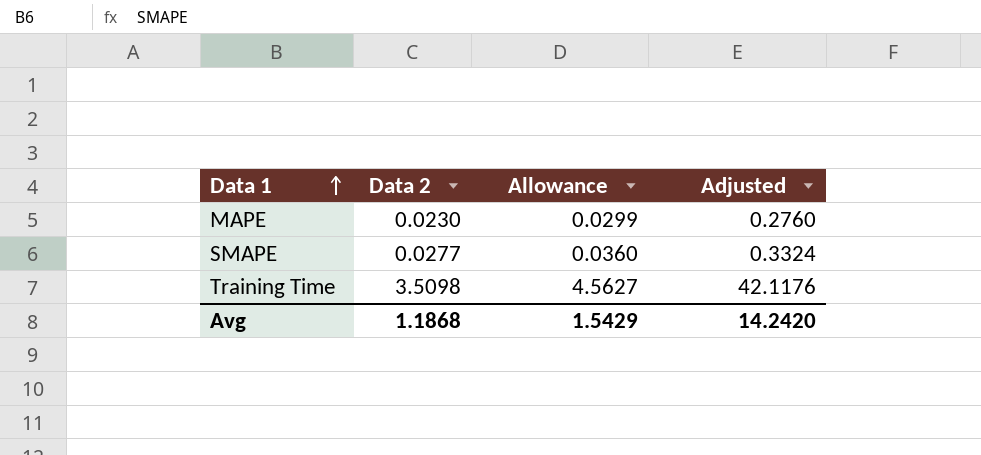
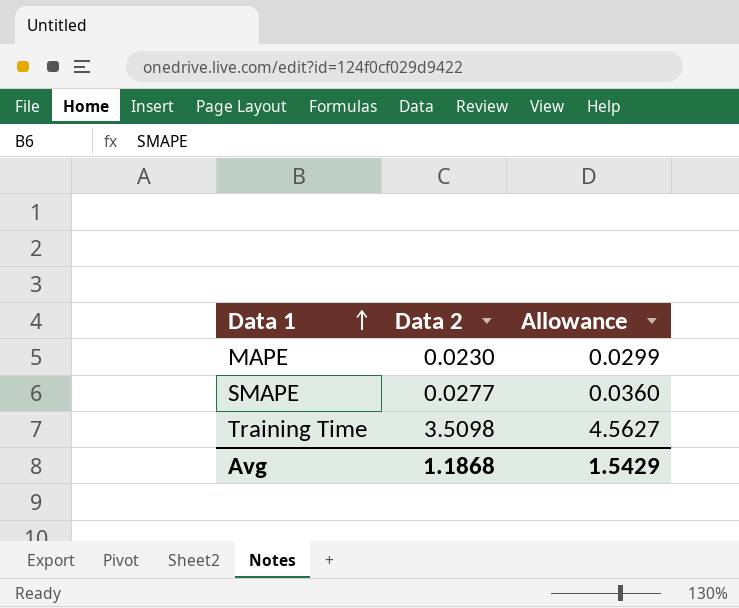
column Adjusted | formula: [Data 2] * 12 -> none

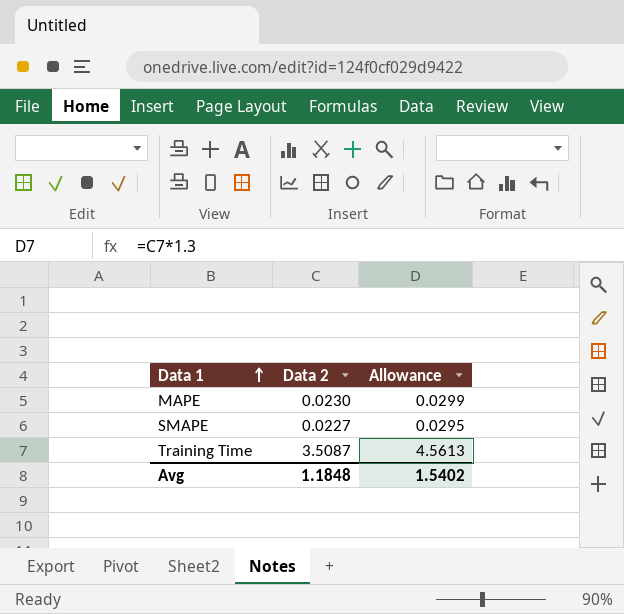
SMAPE | Data 2: 0.0277 -> 0.0227
SMAPE | Allowance: 0.0360 -> 0.0295
Training Time | Data 2: 3.5098 -> 3.5087
Training Time | Allowance: 4.5627 -> 4.5613
Avg | Data 2: 1.1868 -> 1.1848
Avg | Allowance: 1.5429 -> 1.5402

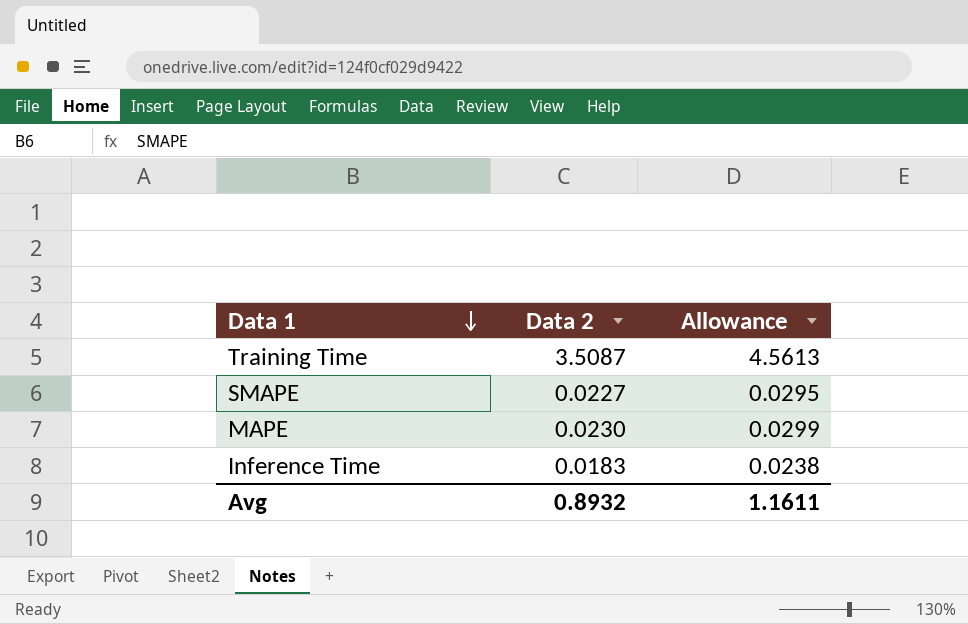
row order: Data 1 ascending -> Data 1 descending
row Inference Time: none -> 0.0183 | 0.0238
Avg | Data 2: 1.1848 -> 0.8932
Avg | Allowance: 1.5402 -> 1.1611

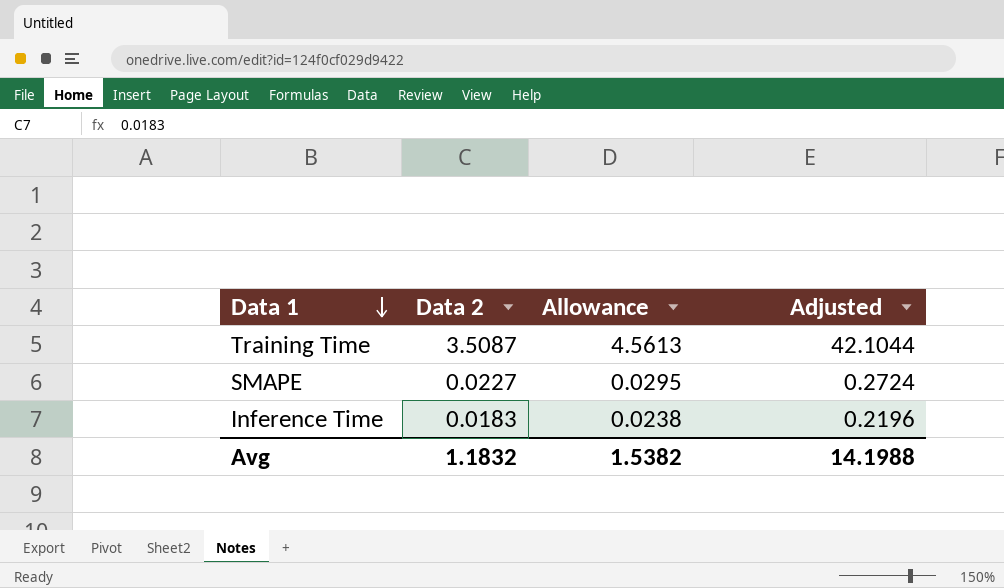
column Adjusted | formula: none -> [Data 2] * 12
row MAPE: 0.0230 | 0.0299 -> none
Avg | Data 2: 0.8932 -> 1.1832
Avg | Allowance: 1.1611 -> 1.5382

